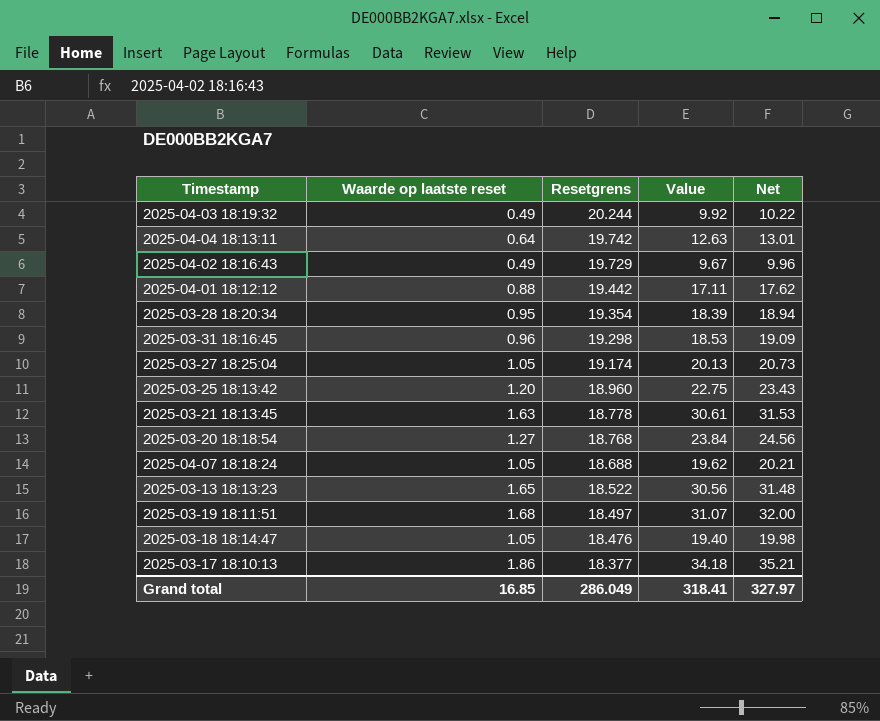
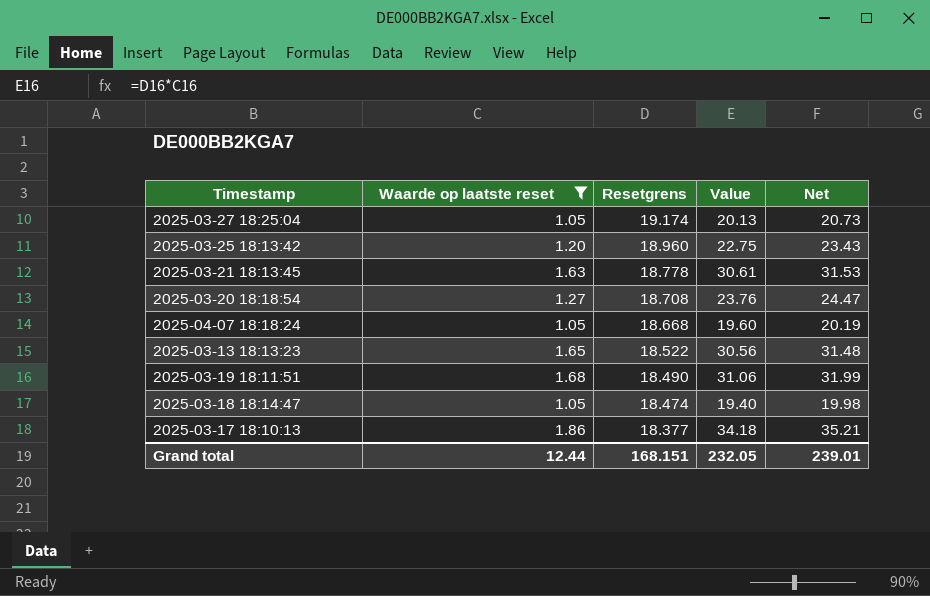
filter: none -> Waarde op laatste reset >= 1.05
2025-03-20 18:18:54 | Resetgrens: 18.768 -> 18.708
2025-03-20 18:18:54 | Value: 23.84 -> 23.76
2025-03-20 18:18:54 | Net: 24.56 -> 24.47
2025-04-07 18:18:24 | Resetgrens: 18.688 -> 18.668
2025-04-07 18:18:24 | Value: 19.62 -> 19.60
2025-04-07 18:18:24 | Net: 20.21 -> 20.19
2025-03-19 18:11:51 | Resetgrens: 18.497 -> 18.490
2025-03-19 18:11:51 | Value: 31.07 -> 31.06
2025-03-19 18:11:51 | Net: 32.00 -> 31.99
2025-03-18 18:14:47 | Resetgrens: 18.476 -> 18.474
Grand total | Waarde op laatste reset: 16.85 -> 12.44
Grand total | Resetgrens: 286.049 -> 168.151
Grand total | Value: 318.41 -> 232.05
Grand total | Net: 327.97 -> 239.01

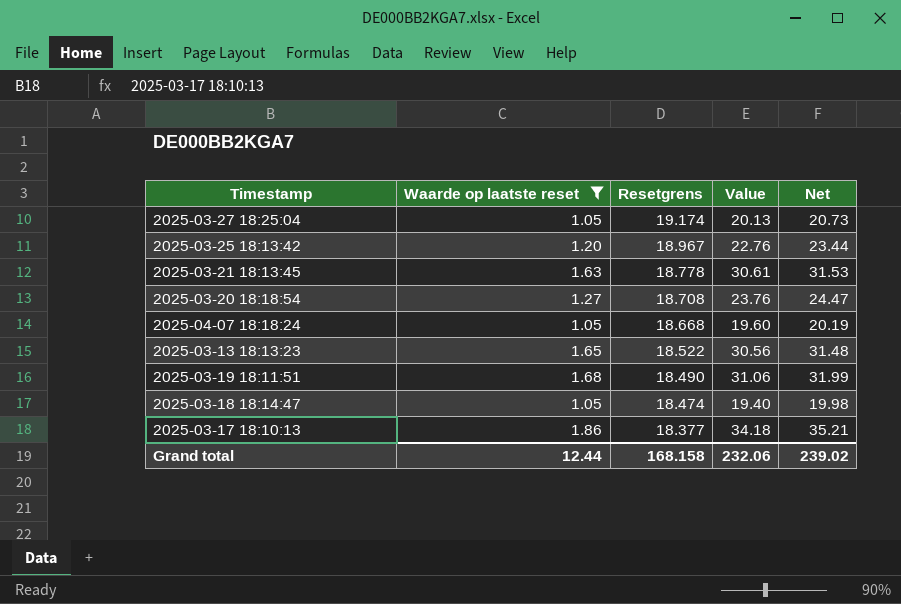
2025-03-25 18:13:42 | Resetgrens: 18.960 -> 18.967
2025-03-25 18:13:42 | Value: 22.75 -> 22.76
2025-03-25 18:13:42 | Net: 23.43 -> 23.44
Grand total | Resetgrens: 168.151 -> 168.158
Grand total | Value: 232.05 -> 232.06
Grand total | Net: 239.01 -> 239.02

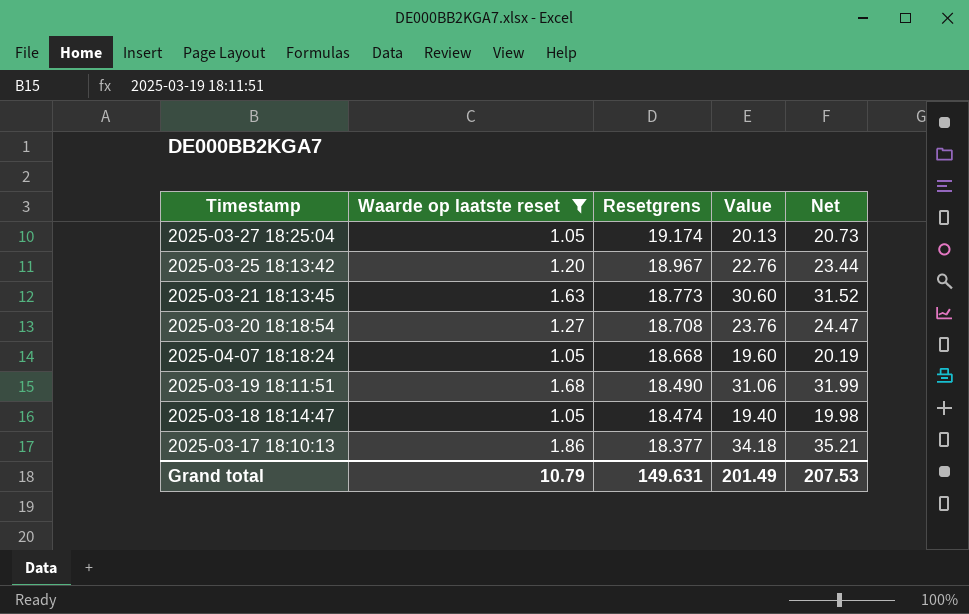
row 2025-03-13 18:13:23: 1.65 | 18.522 | 30.56 | 31.48 -> none
2025-03-21 18:13:45 | Resetgrens: 18.778 -> 18.773
2025-03-21 18:13:45 | Value: 30.61 -> 30.60
2025-03-21 18:13:45 | Net: 31.53 -> 31.52
Grand total | Waarde op laatste reset: 12.44 -> 10.79
Grand total | Resetgrens: 168.158 -> 149.631
Grand total | Value: 232.06 -> 201.49
Grand total | Net: 239.02 -> 207.53

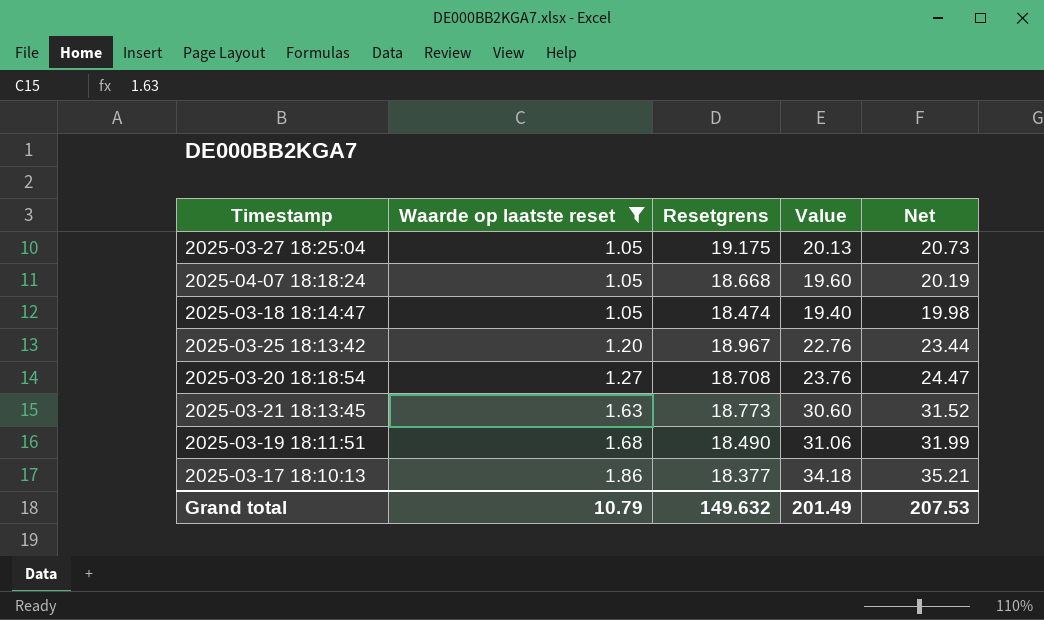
row order: Resetgrens descending -> Waarde op laatste reset ascending
2025-03-27 18:25:04 | Resetgrens: 19.174 -> 19.175
Grand total | Resetgrens: 149.631 -> 149.632

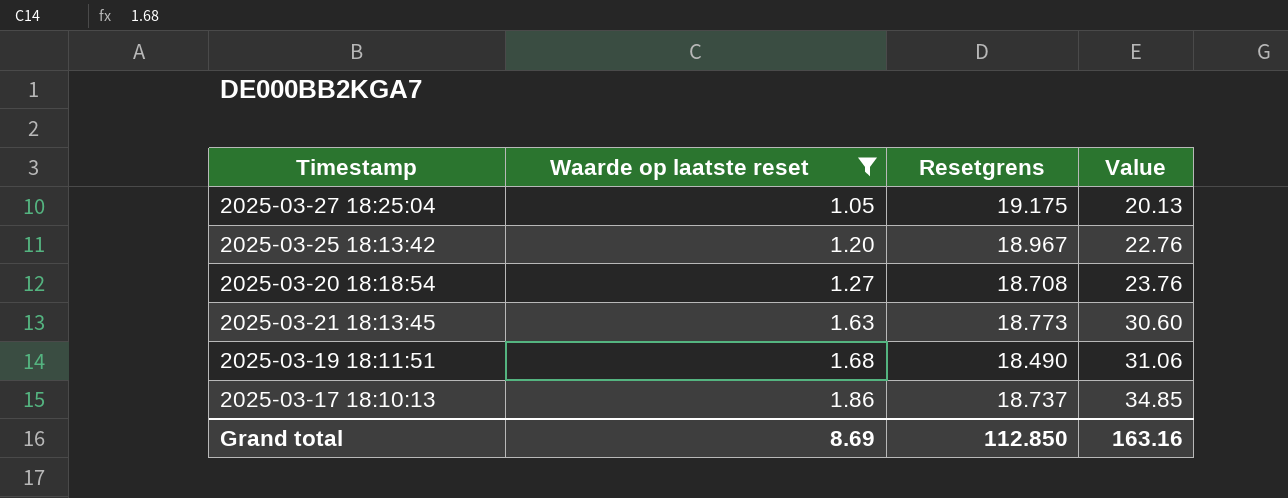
column Net | formula: [Value] * 1.03 -> none
row 2025-04-07 18:18:24: 1.05 | 18.668 | 19.60 | 20.19 -> none
row 2025-03-18 18:14:47: 1.05 | 18.474 | 19.40 | 19.98 -> none
2025-03-17 18:10:13 | Resetgrens: 18.377 -> 18.737
2025-03-17 18:10:13 | Value: 34.18 -> 34.85
Grand total | Waarde op laatste reset: 10.79 -> 8.69
Grand total | Resetgrens: 149.632 -> 112.850
Grand total | Value: 201.49 -> 163.16

